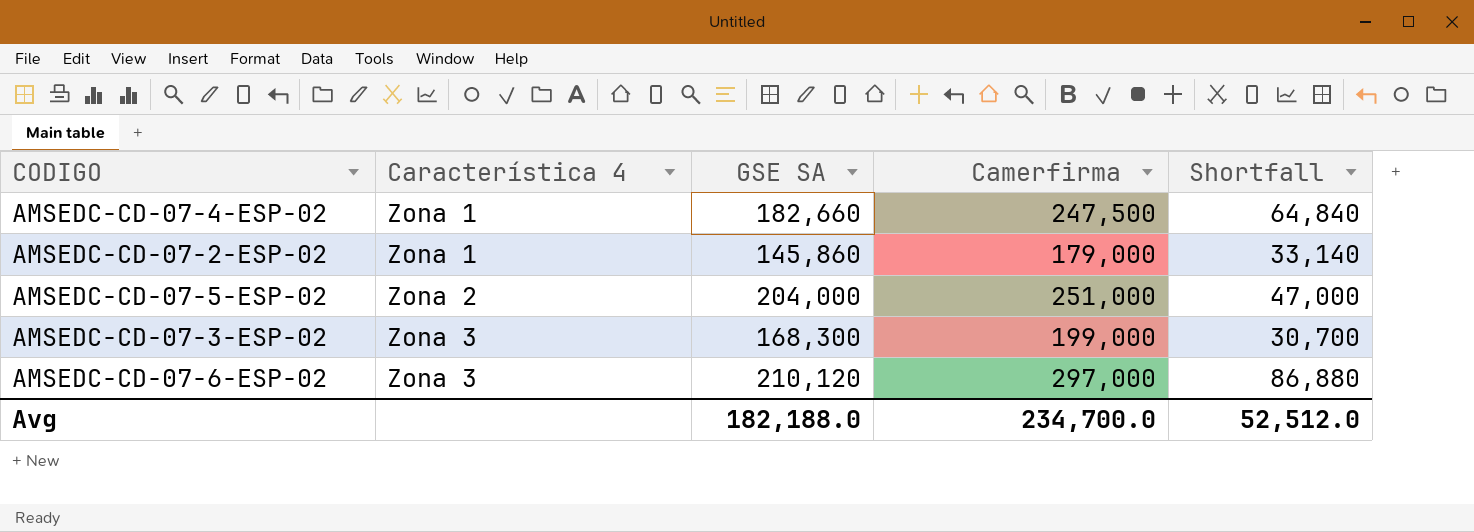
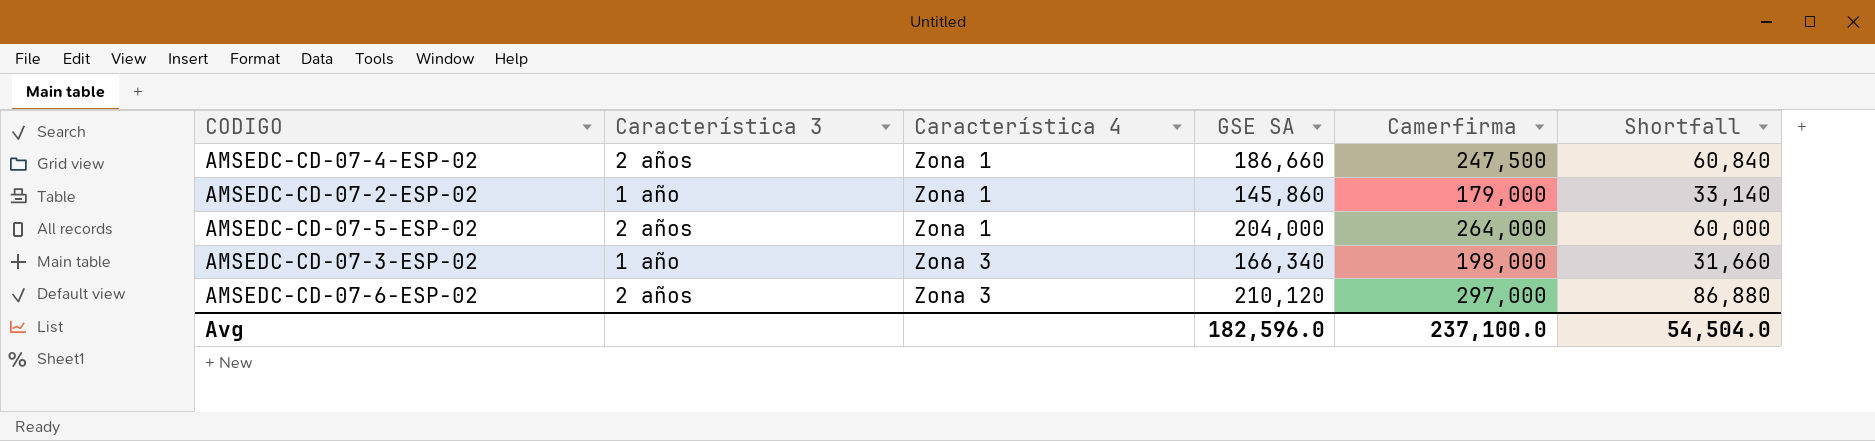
column Característica 3 | position: none -> 2
AMSEDC-CD-07-4-ESP-02 | GSE SA: 182,660 -> 186,660
AMSEDC-CD-07-4-ESP-02 | Shortfall: 64,840 -> 60,840
AMSEDC-CD-07-5-ESP-02 | Característica 4: Zona 2 -> Zona 1
AMSEDC-CD-07-5-ESP-02 | Camerfirma: 251,000 -> 264,000
AMSEDC-CD-07-5-ESP-02 | Shortfall: 47,000 -> 60,000
AMSEDC-CD-07-3-ESP-02 | GSE SA: 168,300 -> 166,340
AMSEDC-CD-07-3-ESP-02 | Camerfirma: 199,000 -> 198,000
AMSEDC-CD-07-3-ESP-02 | Shortfall: 30,700 -> 31,660
Avg | GSE SA: 182,188.0 -> 182,596.0
Avg | Camerfirma: 234,700.0 -> 237,100.0
Avg | Shortfall: 52,512.0 -> 54,504.0

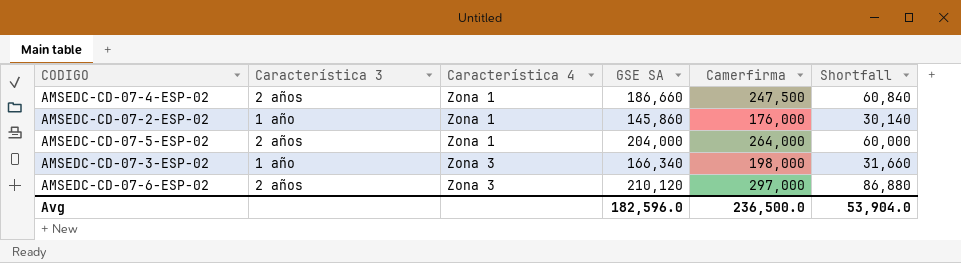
AMSEDC-CD-07-2-ESP-02 | Camerfirma: 179,000 -> 176,000
AMSEDC-CD-07-2-ESP-02 | Shortfall: 33,140 -> 30,140
Avg | Camerfirma: 237,100.0 -> 236,500.0
Avg | Shortfall: 54,504.0 -> 53,904.0

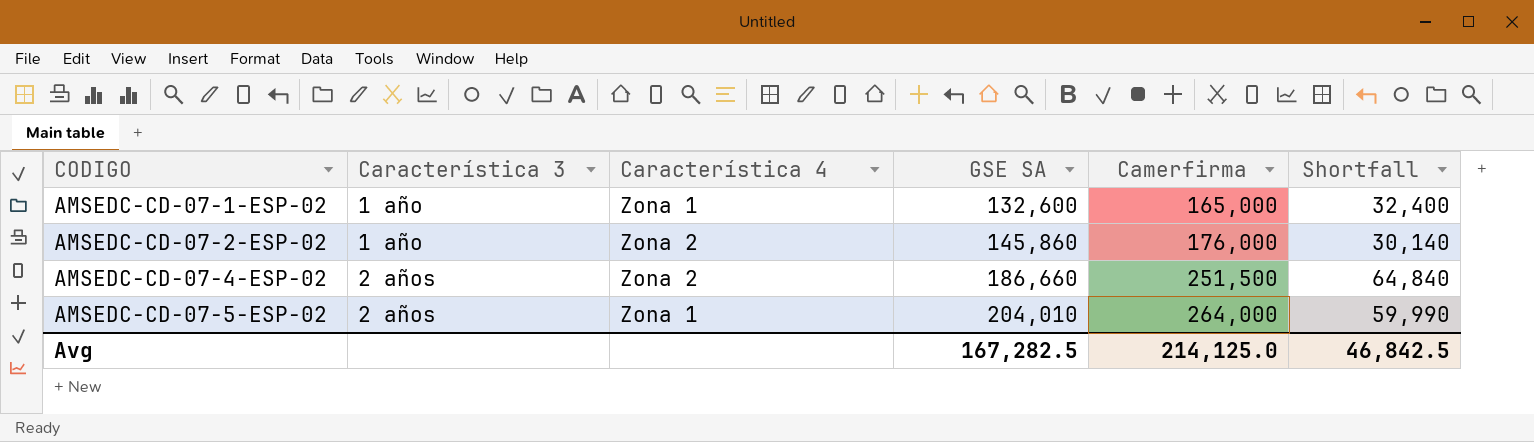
row order: Característica 4 ascending -> CODIGO ascending
row AMSEDC-CD-07-3-ESP-02: 1 año | Zona 3 | 166,340 | 198,000 | 31,660 -> none
row AMSEDC-CD-07-6-ESP-02: 2 años | Zona 3 | 210,120 | 297,000 | 86,880 -> none
row AMSEDC-CD-07-1-ESP-02: none -> 1 año | Zona 1 | 132,600 | 165,000 | 32,400
AMSEDC-CD-07-2-ESP-02 | Característica 4: Zona 1 -> Zona 2
AMSEDC-CD-07-4-ESP-02 | Característica 4: Zona 1 -> Zona 2
AMSEDC-CD-07-4-ESP-02 | Camerfirma: 247,500 -> 251,500
AMSEDC-CD-07-4-ESP-02 | Shortfall: 60,840 -> 64,840
AMSEDC-CD-07-5-ESP-02 | GSE SA: 204,000 -> 204,010
AMSEDC-CD-07-5-ESP-02 | Shortfall: 60,000 -> 59,990
Avg | GSE SA: 182,596.0 -> 167,282.5
Avg | Camerfirma: 236,500.0 -> 214,125.0
Avg | Shortfall: 53,904.0 -> 46,842.5

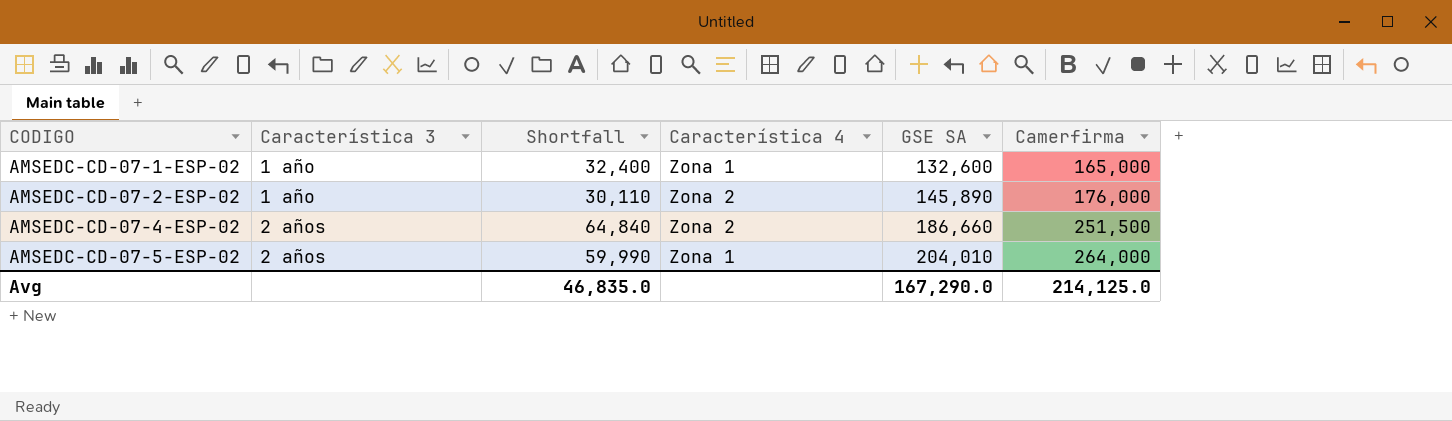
column Shortfall | position: 6 -> 3
AMSEDC-CD-07-2-ESP-02 | Shortfall: 30,140 -> 30,110
AMSEDC-CD-07-2-ESP-02 | GSE SA: 145,860 -> 145,890
Avg | Shortfall: 46,842.5 -> 46,835.0
Avg | GSE SA: 167,282.5 -> 167,290.0

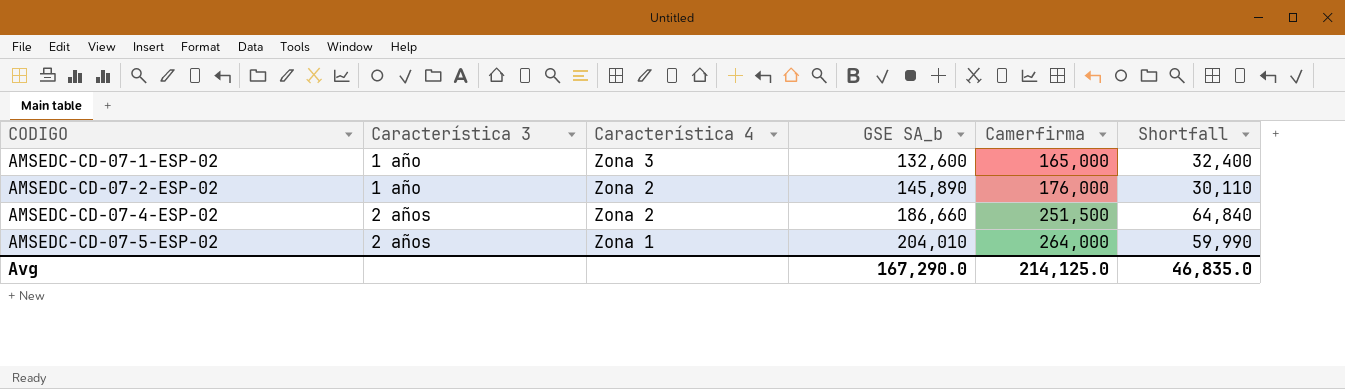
column name: GSE SA -> GSE SA_b
column Shortfall | position: 3 -> 6
AMSEDC-CD-07-1-ESP-02 | Característica 4: Zona 1 -> Zona 3

